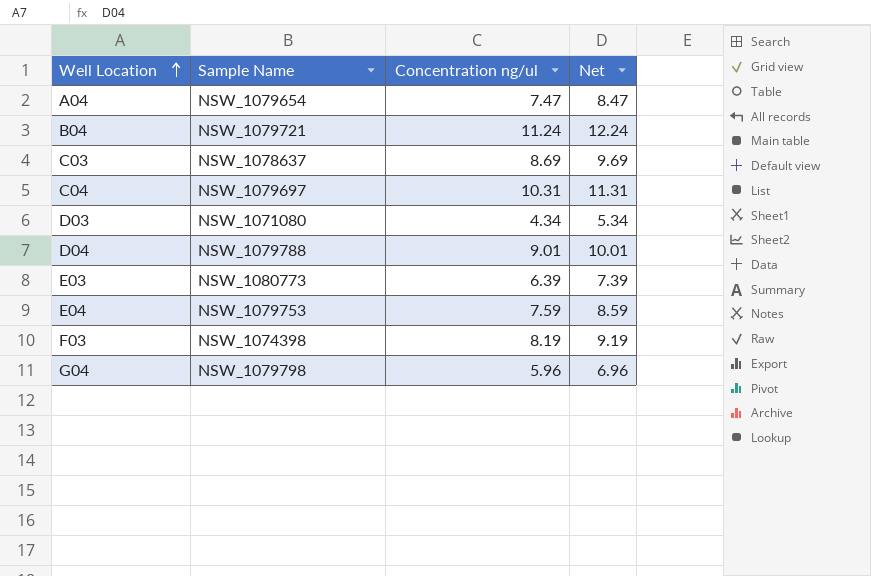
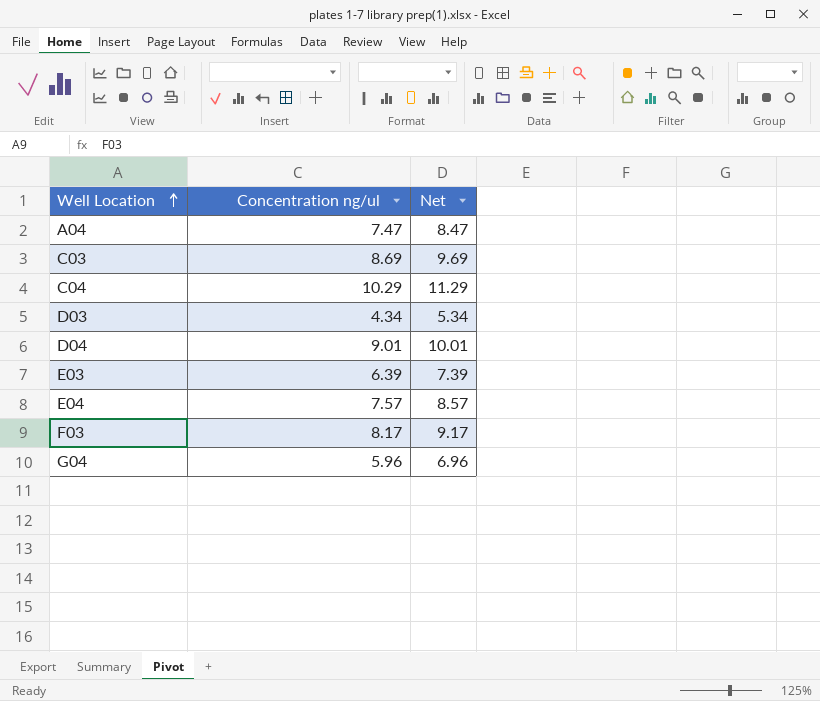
column Sample Name | position: 2 -> none
row B04: NSW_1079721 | 11.24 | 12.24 -> none
C04 | Concentration ng/ul: 10.31 -> 10.29
C04 | Net: 11.31 -> 11.29
E04 | Concentration ng/ul: 7.59 -> 7.57
E04 | Net: 8.59 -> 8.57
F03 | Concentration ng/ul: 8.19 -> 8.17
F03 | Net: 9.19 -> 9.17

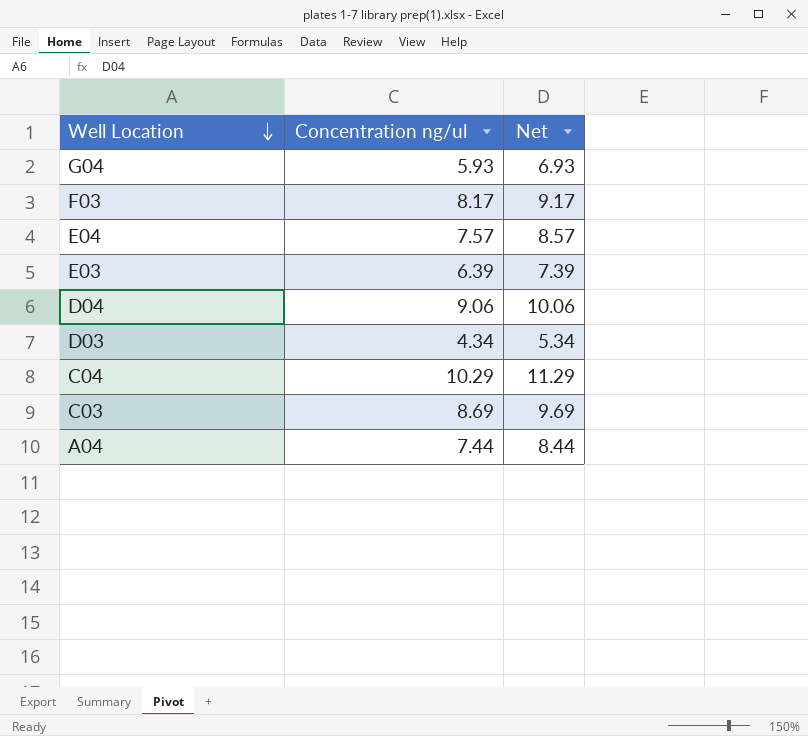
row order: Well Location ascending -> Well Location descending
G04 | Concentration ng/ul: 5.96 -> 5.93
G04 | Net: 6.96 -> 6.93
D04 | Concentration ng/ul: 9.01 -> 9.06
D04 | Net: 10.01 -> 10.06
A04 | Concentration ng/ul: 7.47 -> 7.44
A04 | Net: 8.47 -> 8.44

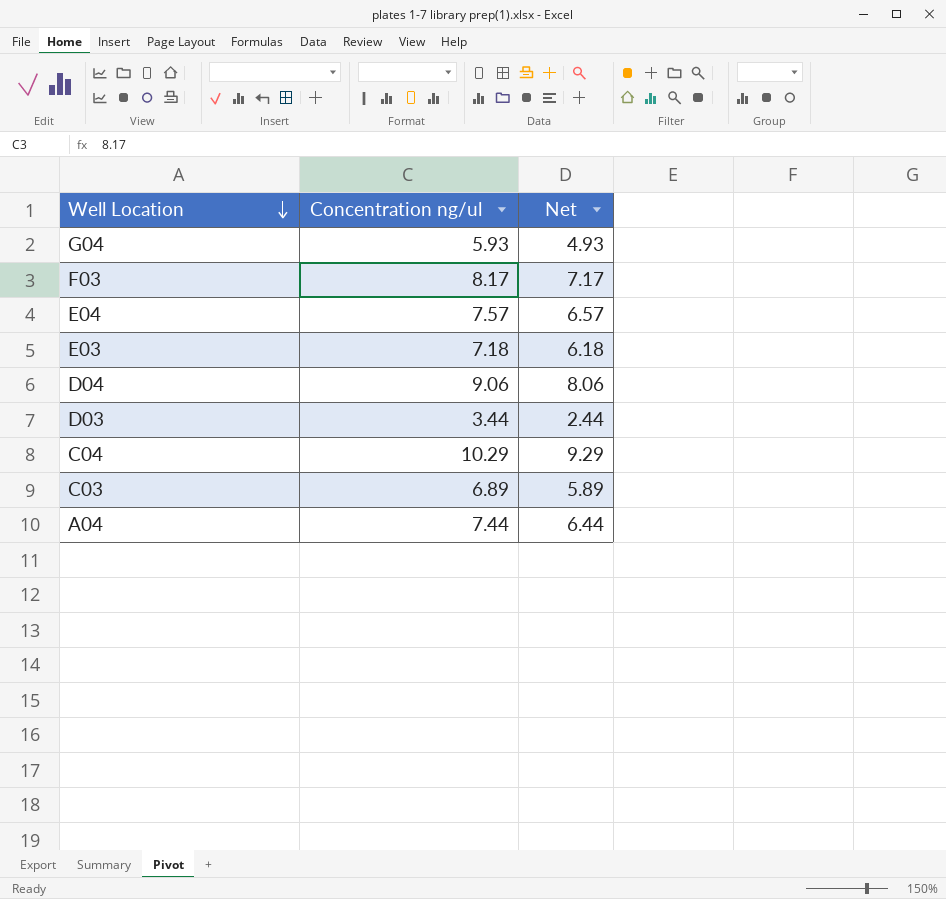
column Net | formula: [Concentration ng/ul] + 1 -> [Concentration ng/ul] - 1
E03 | Concentration ng/ul: 6.39 -> 7.18
D03 | Concentration ng/ul: 4.34 -> 3.44
C03 | Concentration ng/ul: 8.69 -> 6.89

